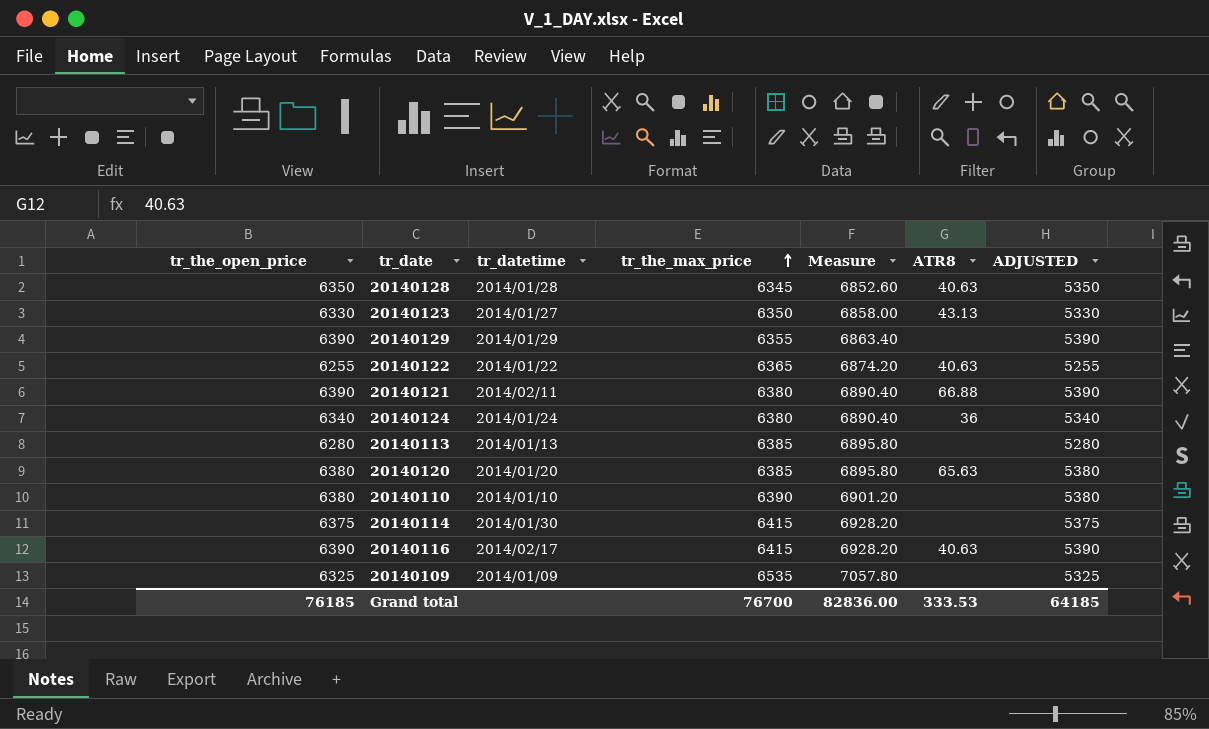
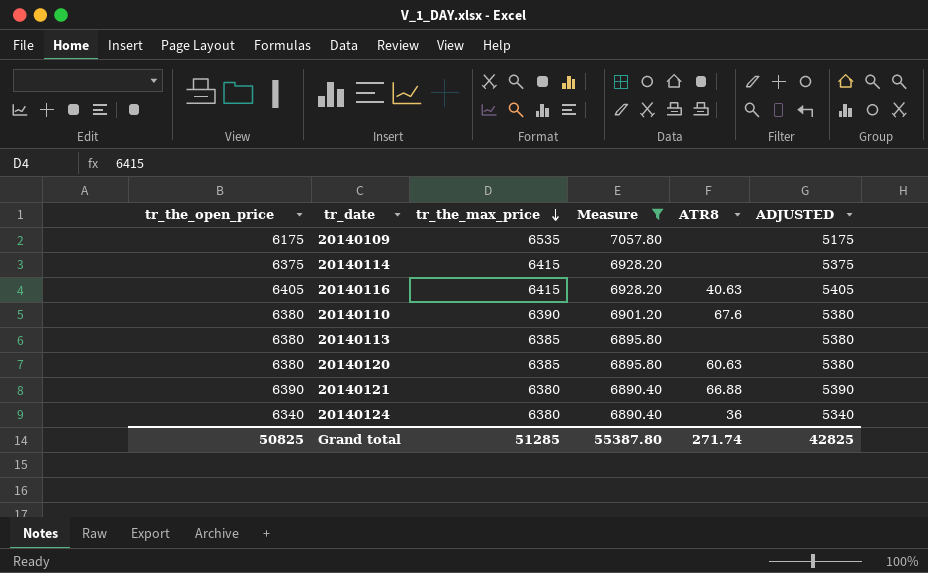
filter: none -> Measure >= 6890.40
row order: tr_the_max_price ascending -> tr_the_max_price descending
column tr_datetime | position: 3 -> none
20140109 | tr_the_open_price: 6325 -> 6175
20140109 | ADJUSTED: 5325 -> 5175
20140116 | tr_the_open_price: 6390 -> 6405
20140116 | ADJUSTED: 5390 -> 5405
20140110 | ATR8: none -> 67.6
20140113 | tr_the_open_price: 6280 -> 6380
20140113 | ADJUSTED: 5280 -> 5380
20140120 | ATR8: 65.63 -> 60.63
Grand total | tr_the_open_price: 76185 -> 50825
Grand total | tr_the_max_price: 76700 -> 51285
Grand total | Measure: 82836.00 -> 55387.80
Grand total | ATR8: 333.53 -> 271.74
Grand total | ADJUSTED: 64185 -> 42825

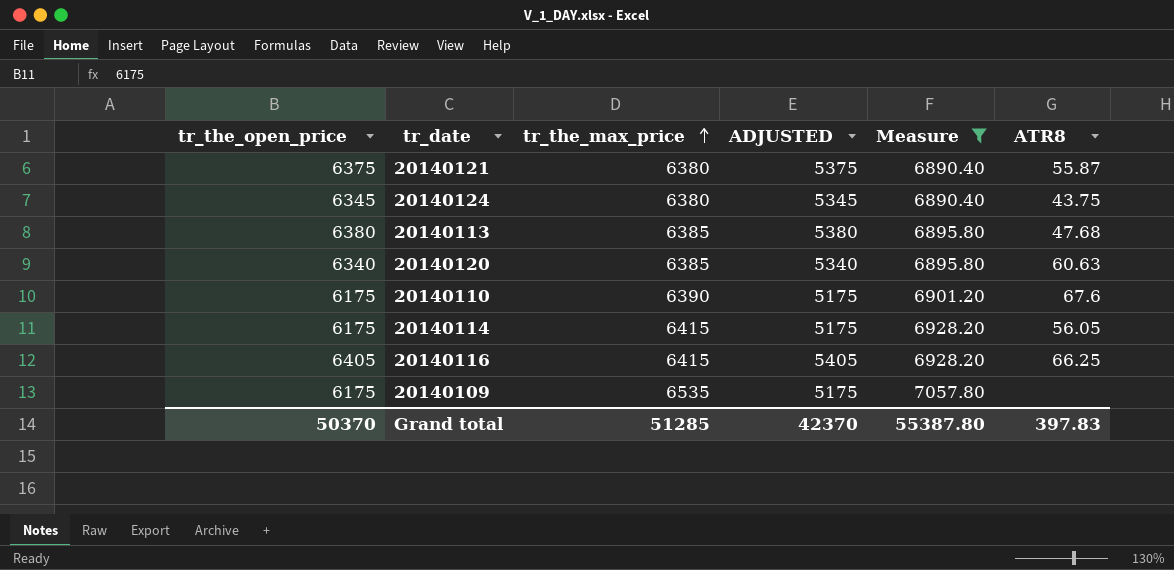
row order: tr_the_max_price descending -> tr_the_max_price ascending
column ADJUSTED | position: 6 -> 4
20140121 | tr_the_open_price: 6390 -> 6375
20140121 | ADJUSTED: 5390 -> 5375
20140121 | ATR8: 66.88 -> 55.87
20140124 | tr_the_open_price: 6340 -> 6345
20140124 | ADJUSTED: 5340 -> 5345
20140124 | ATR8: 36 -> 43.75
20140113 | ATR8: none -> 47.68
20140120 | tr_the_open_price: 6380 -> 6340
20140120 | ADJUSTED: 5380 -> 5340
20140110 | tr_the_open_price: 6380 -> 6175
20140110 | ADJUSTED: 5380 -> 5175
20140114 | tr_the_open_price: 6375 -> 6175
20140114 | ADJUSTED: 5375 -> 5175
20140114 | ATR8: none -> 56.05
20140116 | ATR8: 40.63 -> 66.25
Grand total | tr_the_open_price: 50825 -> 50370
Grand total | ADJUSTED: 42825 -> 42370
Grand total | ATR8: 271.74 -> 397.83

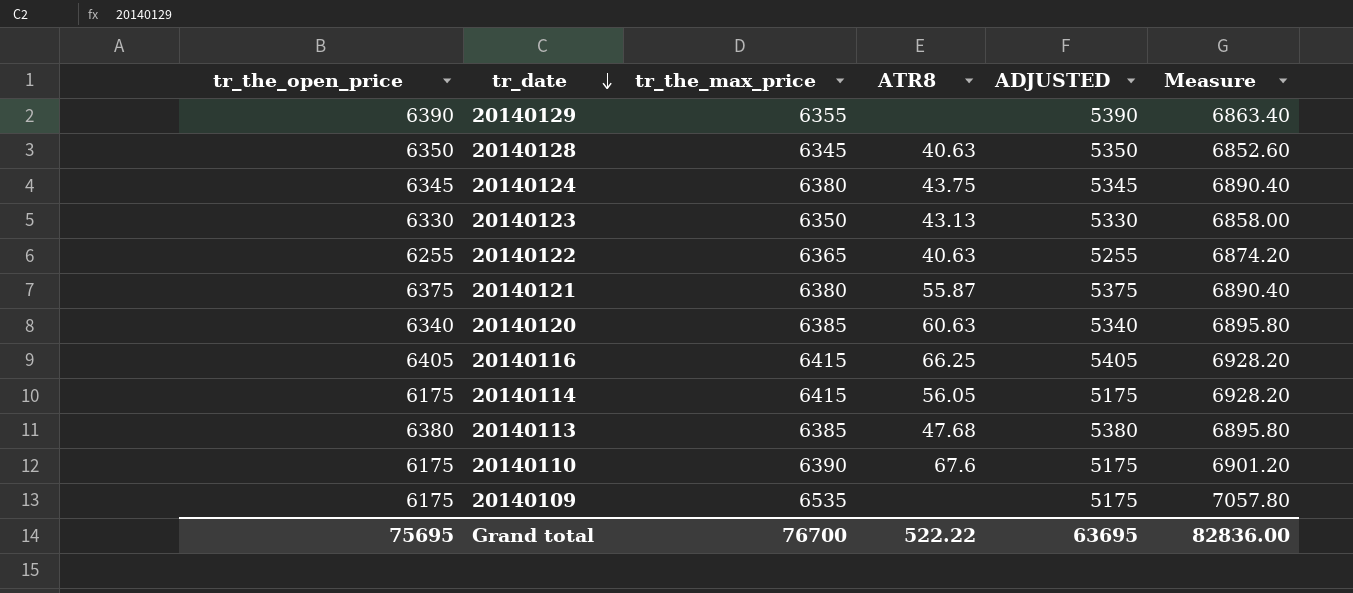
filter: Measure >= 6890.40 -> none
row order: tr_the_max_price ascending -> tr_date descending
column ATR8 | position: 6 -> 4
Grand total | tr_the_open_price: 50370 -> 75695
Grand total | tr_the_max_price: 51285 -> 76700
Grand total | ATR8: 397.83 -> 522.22
Grand total | ADJUSTED: 42370 -> 63695
Grand total | Measure: 55387.80 -> 82836.00

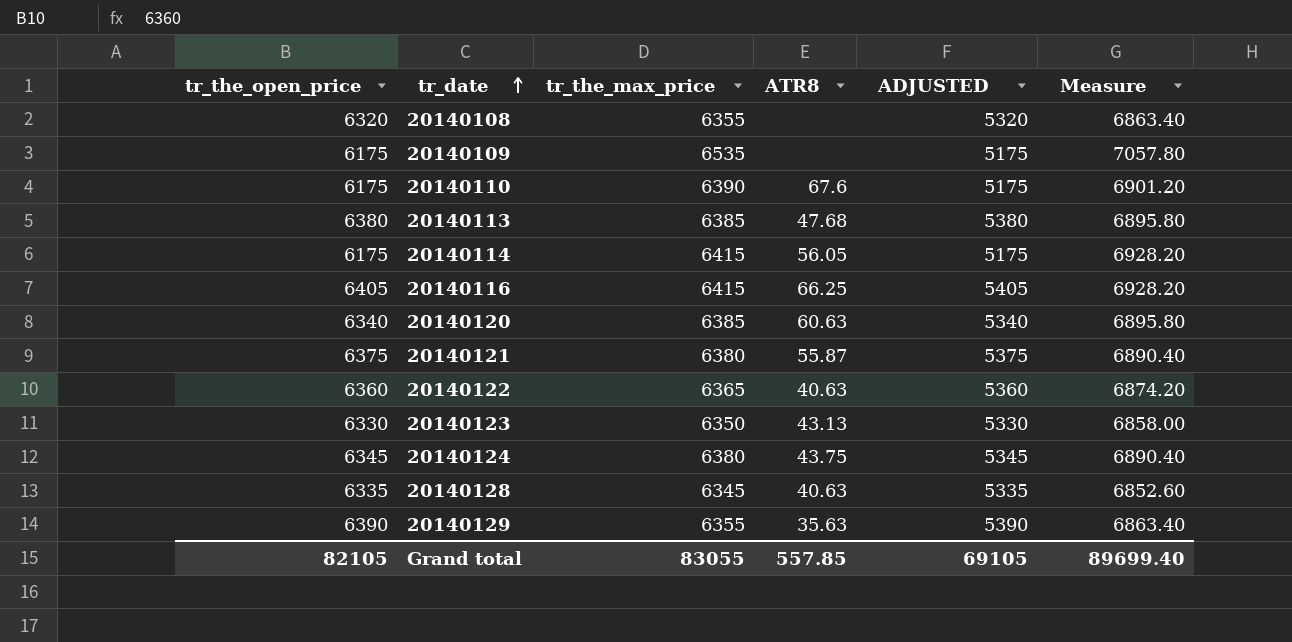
row order: tr_date descending -> tr_date ascending
row 20140108: none -> 6320 | 6355 | none | 5320 | 6863.40
20140122 | tr_the_open_price: 6255 -> 6360
20140122 | ADJUSTED: 5255 -> 5360
20140128 | tr_the_open_price: 6350 -> 6335
20140128 | ADJUSTED: 5350 -> 5335
20140129 | ATR8: none -> 35.63
Grand total | tr_the_open_price: 75695 -> 82105
Grand total | tr_the_max_price: 76700 -> 83055
Grand total | ATR8: 522.22 -> 557.85
Grand total | ADJUSTED: 63695 -> 69105
Grand total | Measure: 82836.00 -> 89699.40

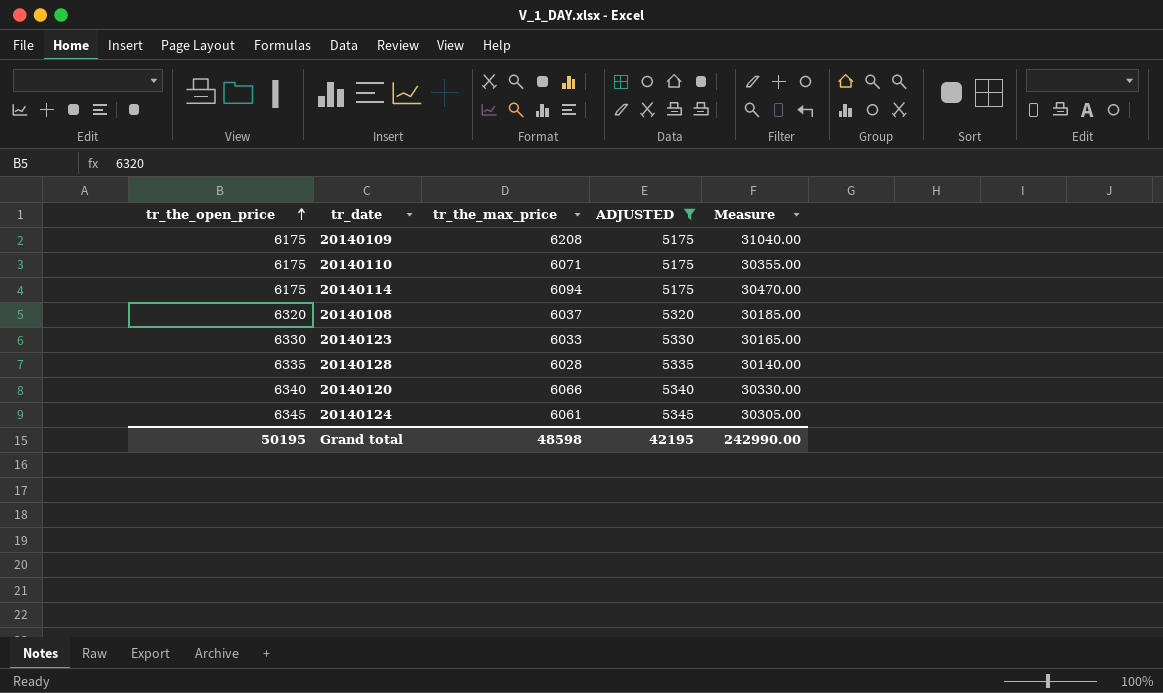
filter: none -> ADJUSTED <= 5345
row order: tr_date ascending -> tr_the_open_price ascending
column ATR8 | position: 4 -> none
column Measure | formula: [tr_the_max_price] * 1.08 -> [tr_the_max_price] * 5
20140109 | tr_the_max_price: 6535 -> 6208
20140110 | tr_the_max_price: 6390 -> 6071
20140114 | tr_the_max_price: 6415 -> 6094
20140108 | tr_the_max_price: 6355 -> 6037
20140123 | tr_the_max_price: 6350 -> 6033
20140128 | tr_the_max_price: 6345 -> 6028
20140120 | tr_the_max_price: 6385 -> 6066
20140124 | tr_the_max_price: 6380 -> 6061
Grand total | tr_the_open_price: 82105 -> 50195
Grand total | tr_the_max_price: 83055 -> 48598
Grand total | ADJUSTED: 69105 -> 42195
Grand total | Measure: 89699.40 -> 242990.00

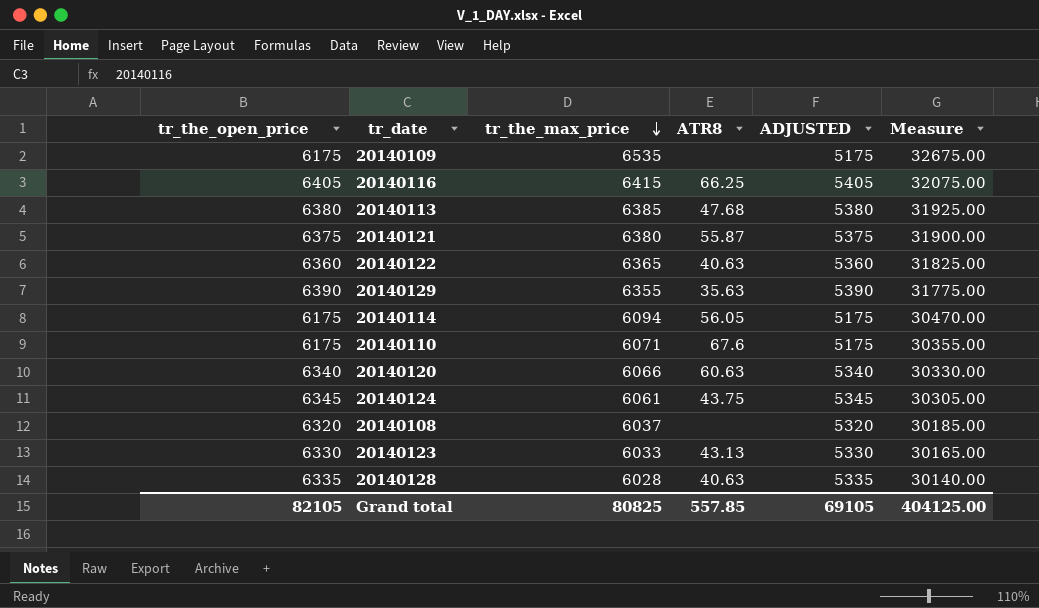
filter: ADJUSTED <= 5345 -> none
row order: tr_the_open_price ascending -> tr_the_max_price descending
column ATR8 | position: none -> 4
20140109 | tr_the_max_price: 6208 -> 6535
20140109 | Measure: 31040.00 -> 32675.00
Grand total | tr_the_open_price: 50195 -> 82105
Grand total | tr_the_max_price: 48598 -> 80825
Grand total | ADJUSTED: 42195 -> 69105
Grand total | Measure: 242990.00 -> 404125.00

